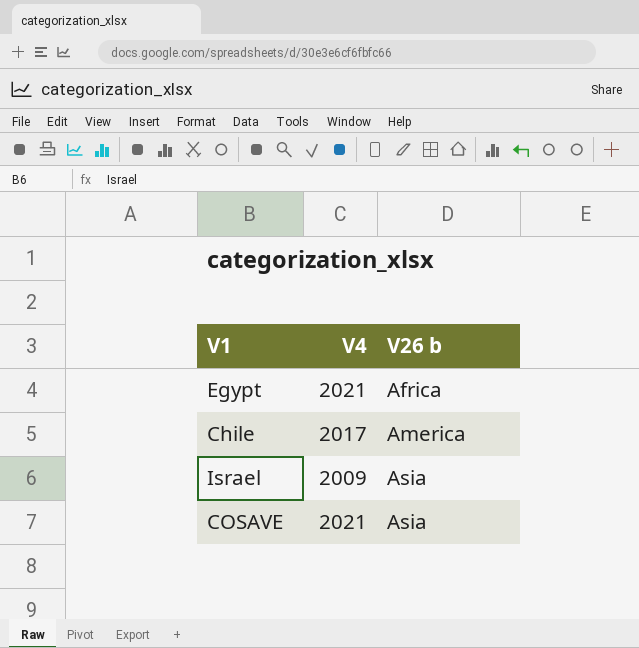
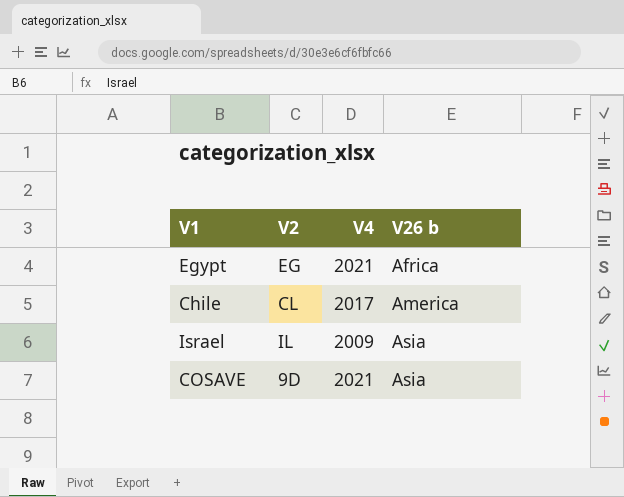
column V2 | position: none -> 2

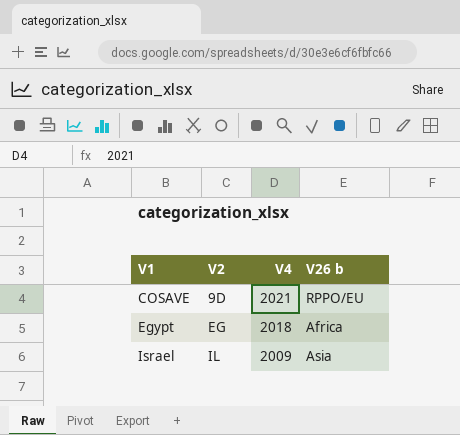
row order: V26 b ascending -> V1 ascending
row Chile: CL | 2017 | America -> none
COSAVE | V26 b: Asia -> RPPO/EU
Egypt | V4: 2021 -> 2018

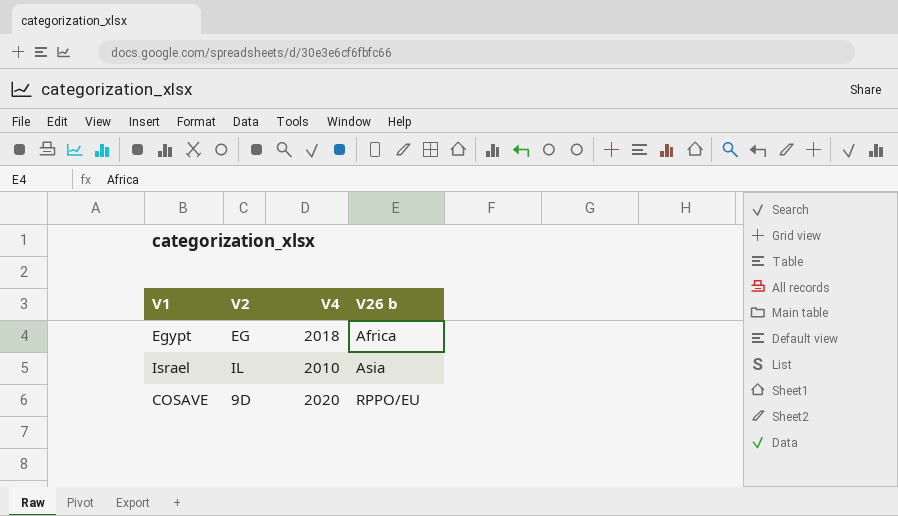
row order: V1 ascending -> V26 b ascending
Israel | V4: 2009 -> 2010
COSAVE | V4: 2021 -> 2020

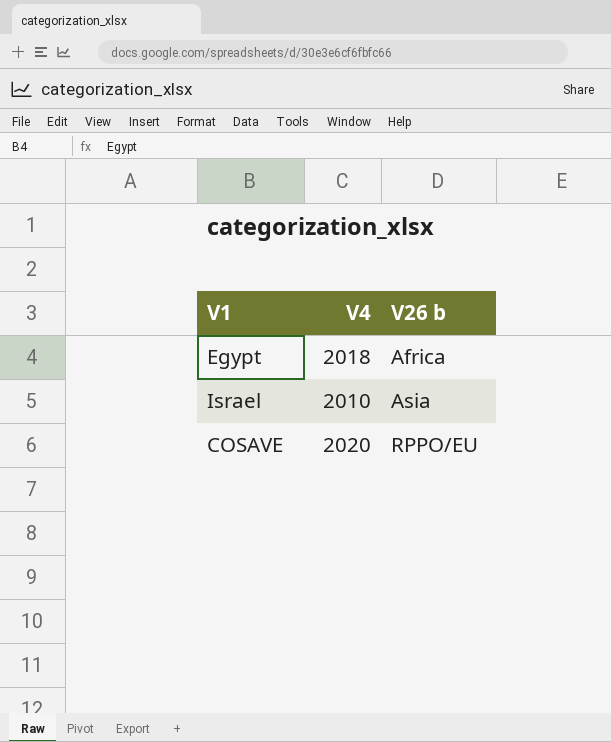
column V2 | position: 2 -> none

